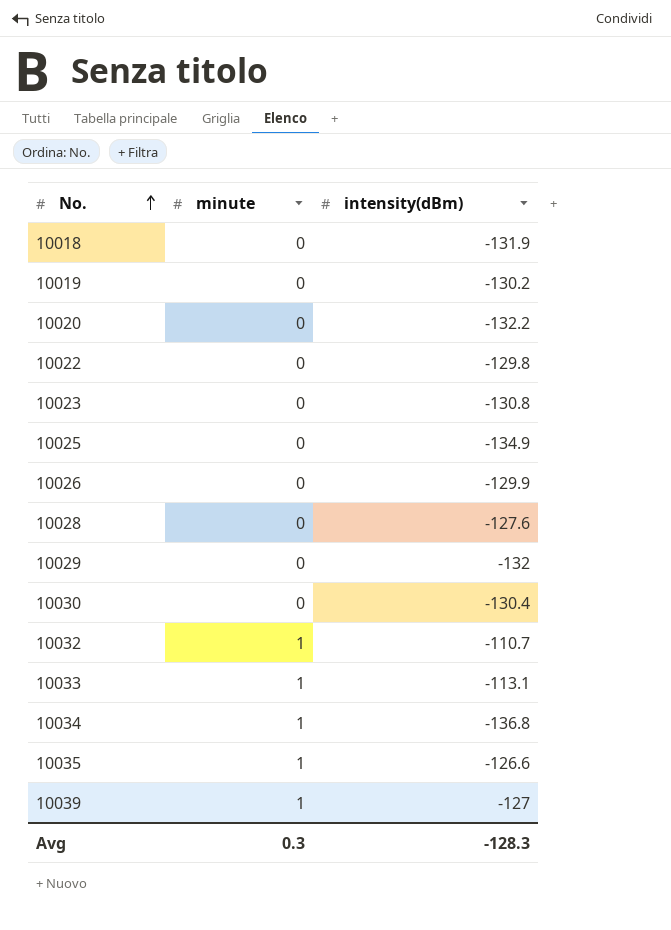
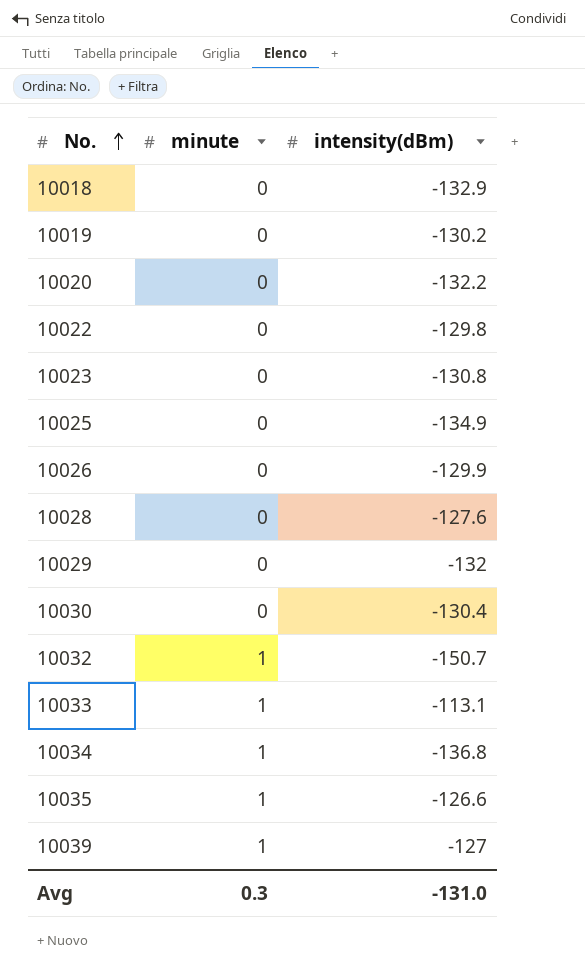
10018 | intensity(dBm): -131.9 -> -132.9
10032 | intensity(dBm): -110.7 -> -150.7
Avg | intensity(dBm): -128.3 -> -131.0

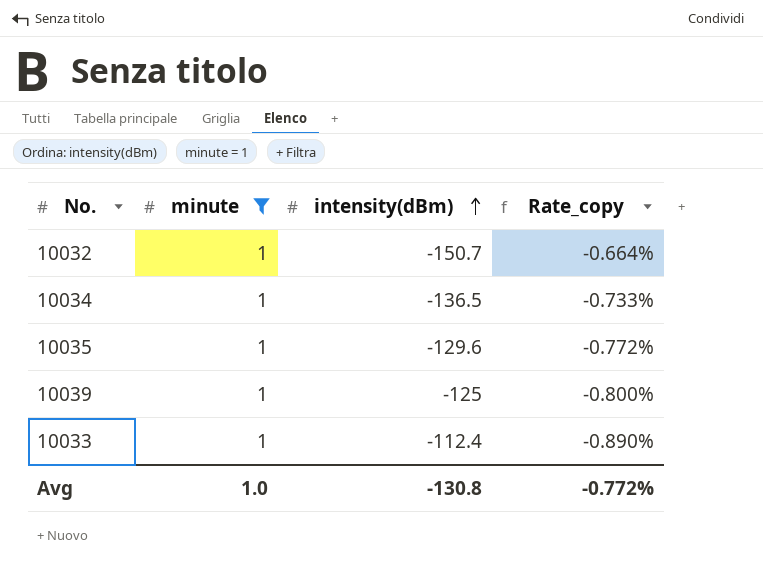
filter: none -> minute = 1
row order: No. ascending -> intensity(dBm) ascending
column Rate_copy | formula: none -> [minute] / [intensity(dBm)]
10034 | intensity(dBm): -136.8 -> -136.5
10035 | intensity(dBm): -126.6 -> -129.6
10039 | intensity(dBm): -127 -> -125
10033 | intensity(dBm): -113.1 -> -112.4
Avg | minute: 0.3 -> 1.0
Avg | intensity(dBm): -131.0 -> -130.8

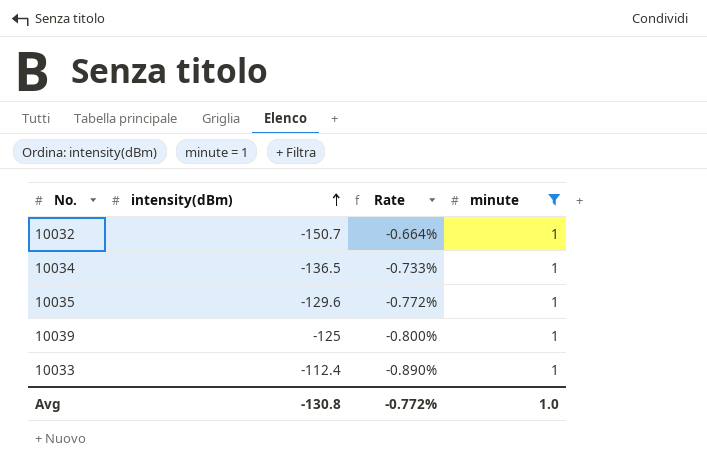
column name: Rate_copy -> Rate
column minute | position: 2 -> 4

